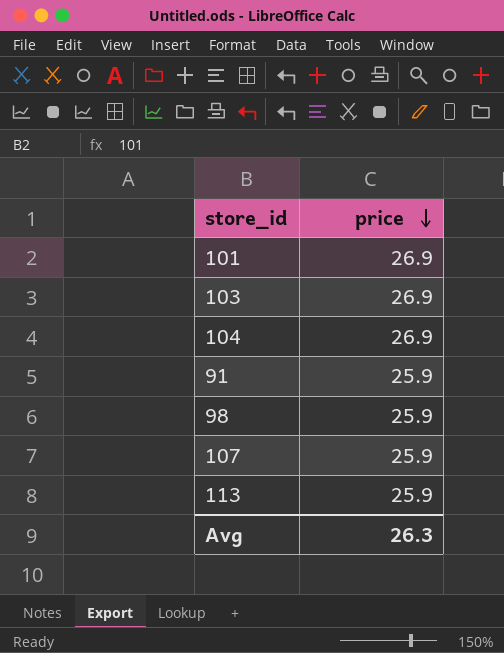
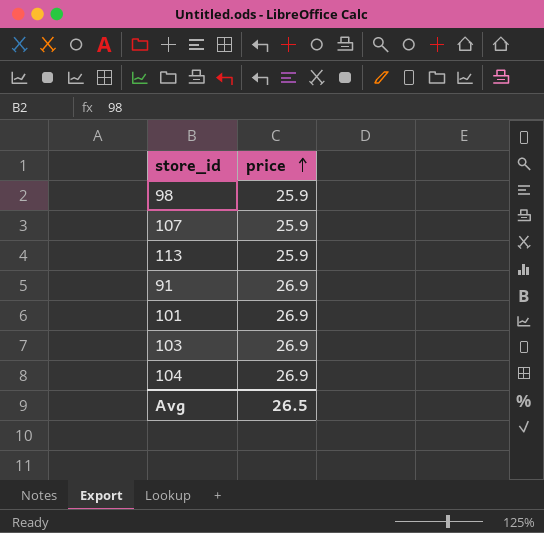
row order: price descending -> price ascending
91 | price: 25.9 -> 26.9
Avg | price: 26.3 -> 26.5

